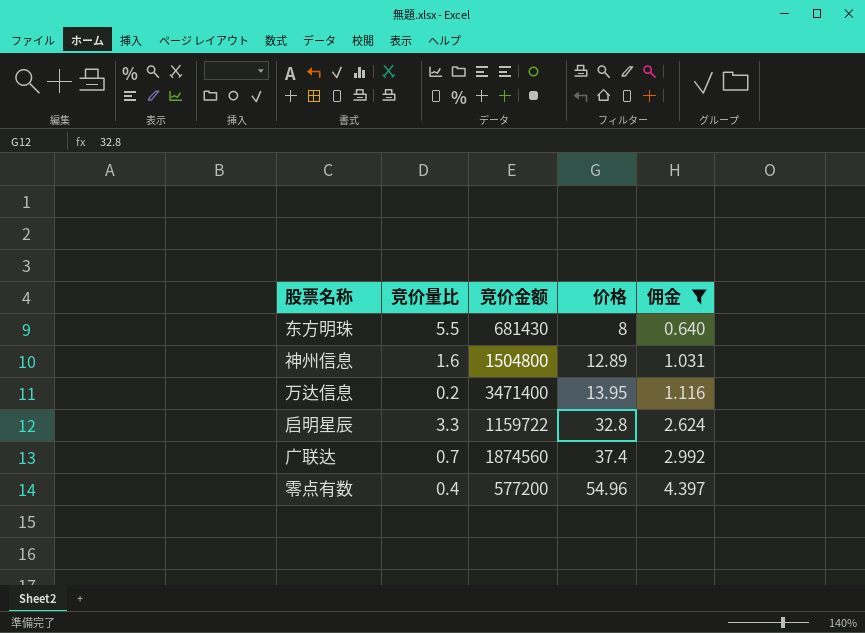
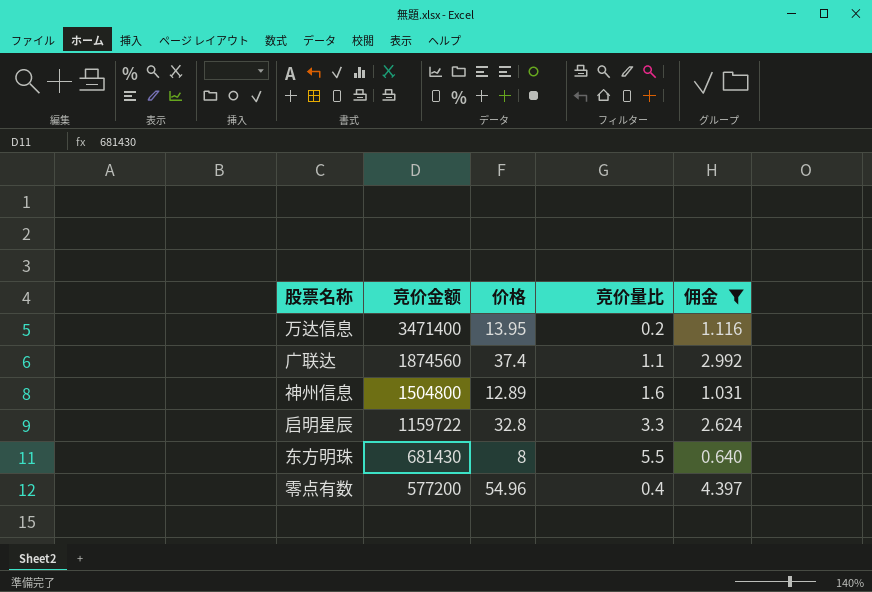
row order: 价格 ascending -> 竞价金额 descending
column 竞价量比 | position: 2 -> 4
广联达 | 竞价量比: 0.7 -> 1.1

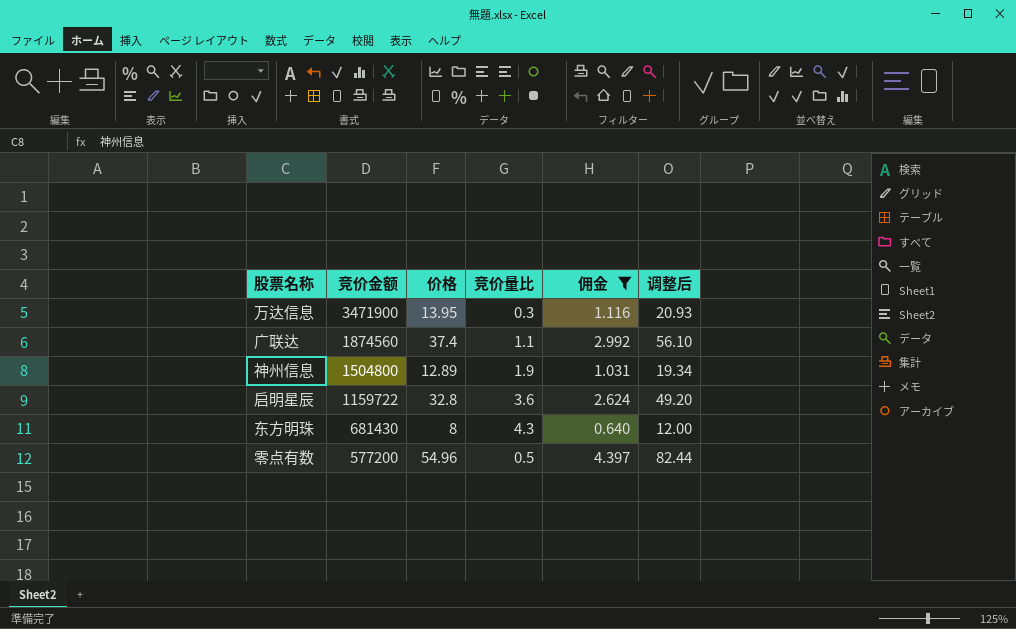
column 调整后 | formula: none -> [价格] * 1.5
万达信息 | 竞价金额: 3471400 -> 3471900
万达信息 | 竞价量比: 0.2 -> 0.3
神州信息 | 竞价量比: 1.6 -> 1.9
启明星辰 | 竞价量比: 3.3 -> 3.6
东方明珠 | 竞价量比: 5.5 -> 4.3
零点有数 | 竞价量比: 0.4 -> 0.5

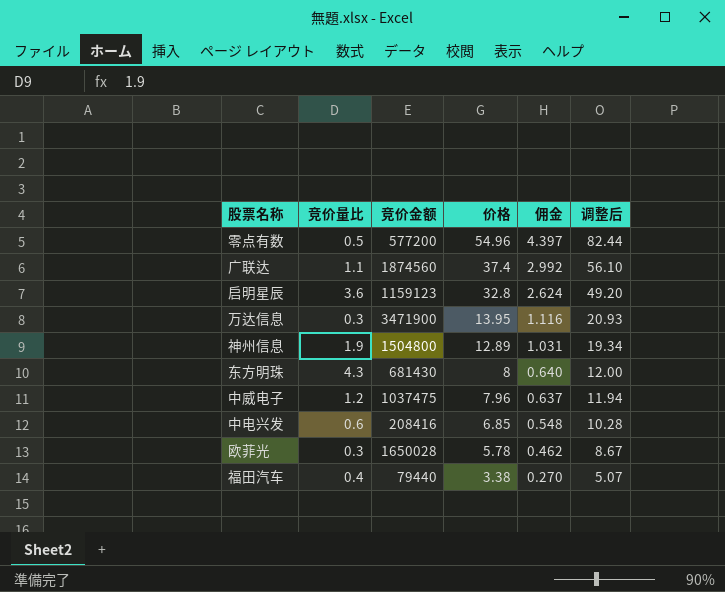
filter: 佣金 >= 0.640 -> none
row order: 竞价金额 descending -> 价格 descending
column 竞价量比 | position: 4 -> 2
启明星辰 | 竞价金额: 1159722 -> 1159123

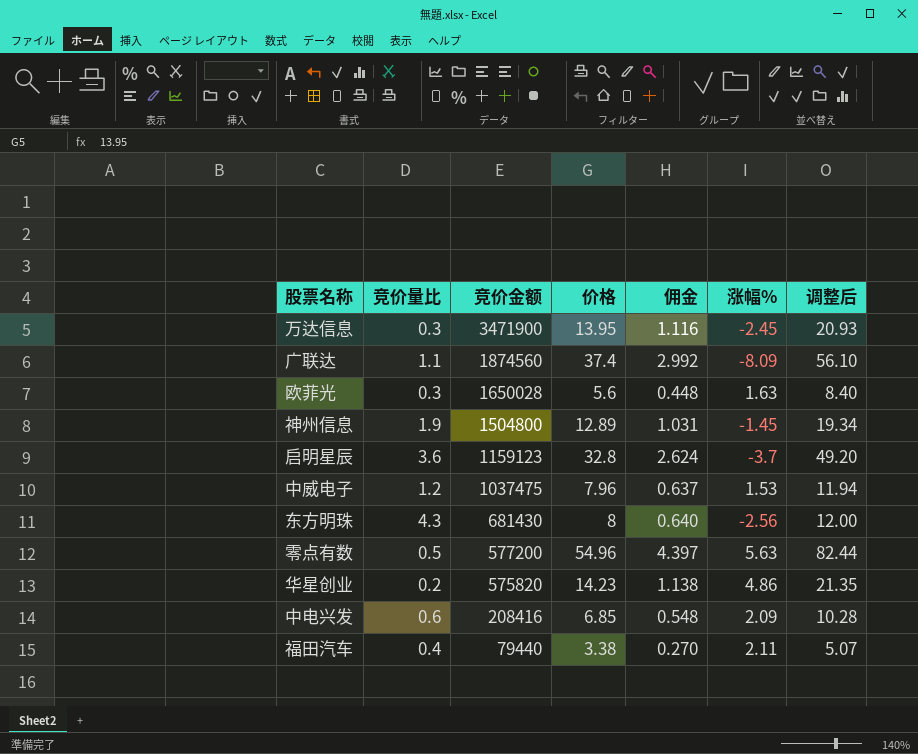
row order: 价格 descending -> 竞价金额 descending
column 涨幅% | position: none -> 6
欧菲光 | 价格: 5.78 -> 5.6
欧菲光 | 佣金: 0.462 -> 0.448
欧菲光 | 调整后: 8.67 -> 8.40
row 华星创业: none -> 0.2 | 575820 | 14.23 | 1.138 | 4.86 | 21.35

